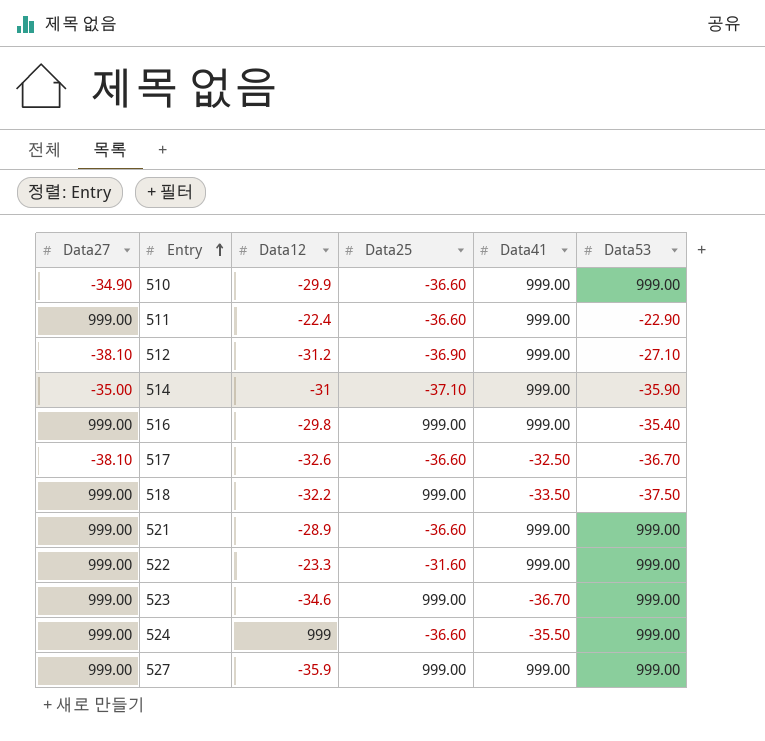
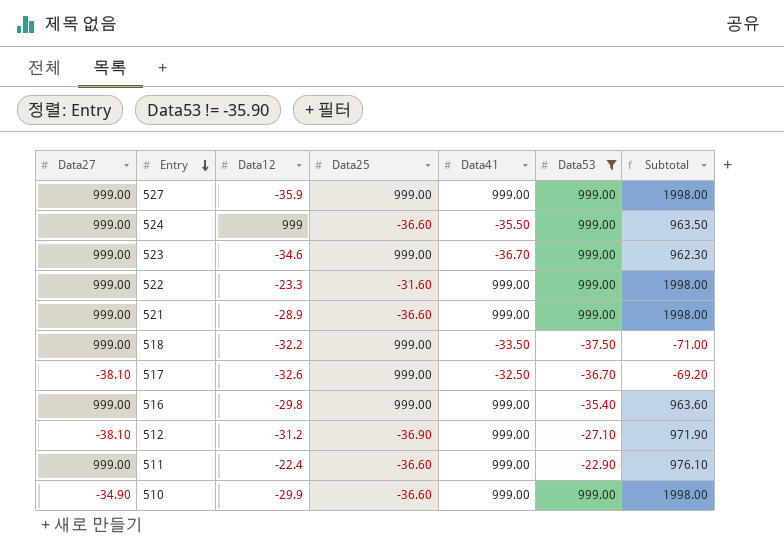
filter: none -> Data53 != -35.90
row order: Entry ascending -> Entry descending
column Subtotal | formula: none -> [Data41] + [Data53]
517 | Data25: -36.60 -> 999.00

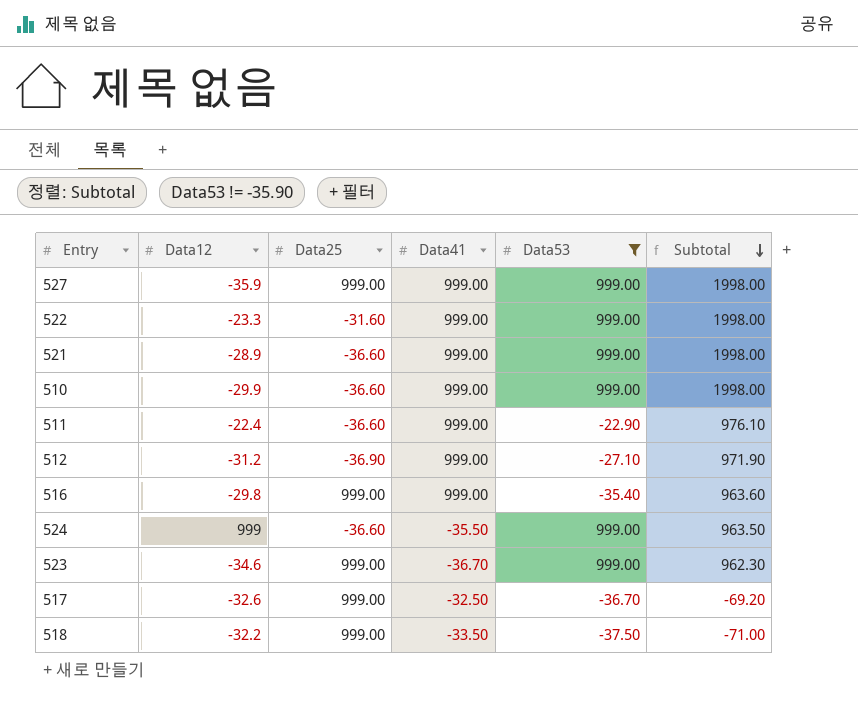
row order: Entry descending -> Subtotal descending
column Data27 | position: 1 -> none

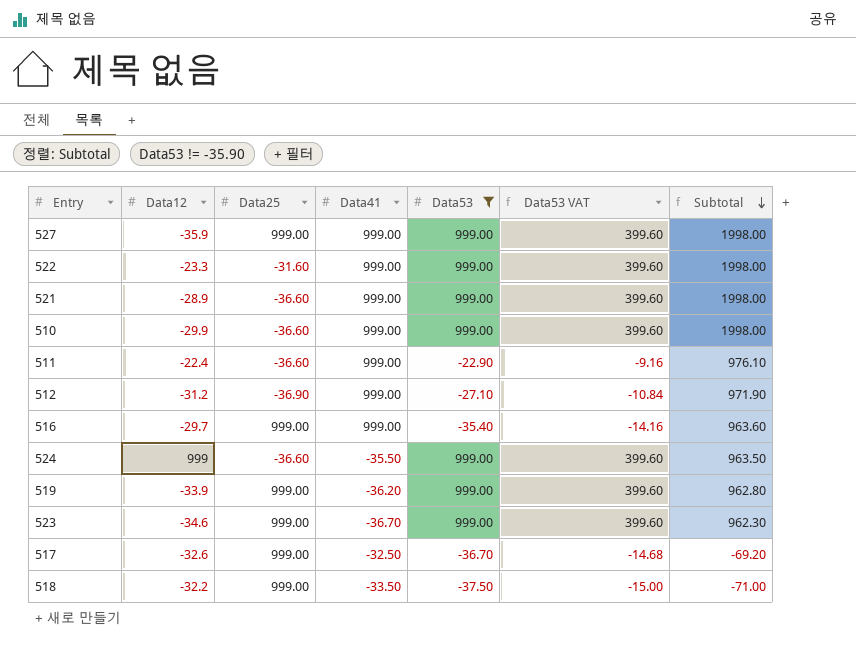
column Data53 VAT | formula: none -> [Data53] * 0.4
516 | Data12: -29.8 -> -29.7
row 519: none -> -33.9 | 999.00 | -36.20 | 999.00 | 399.60 | 962.80

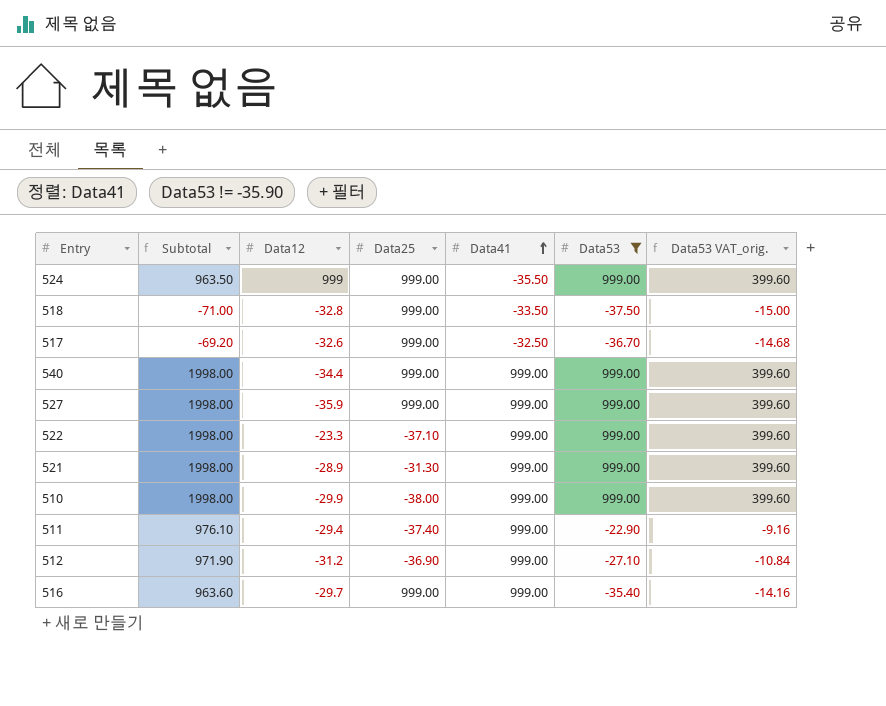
row order: Subtotal descending -> Data41 ascending
column Subtotal | position: 7 -> 2
column name: Data53 VAT -> Data53 VAT_orig.
row 519: -33.9 | 999.00 | -36.20 | 999.00 | 399.60 | 962.80 -> none
row 523: -34.6 | 999.00 | -36.70 | 999.00 | 399.60 | 962.30 -> none
524 | Data25: -36.60 -> 999.00
518 | Data12: -32.2 -> -32.8
row 540: none -> 1998.00 | -34.4 | 999.00 | 999.00 | 999.00 | 399.60
522 | Data25: -31.60 -> -37.10
521 | Data25: -36.60 -> -31.30
510 | Data25: -36.60 -> -38.00
511 | Data12: -22.4 -> -29.4
511 | Data25: -36.60 -> -37.40

